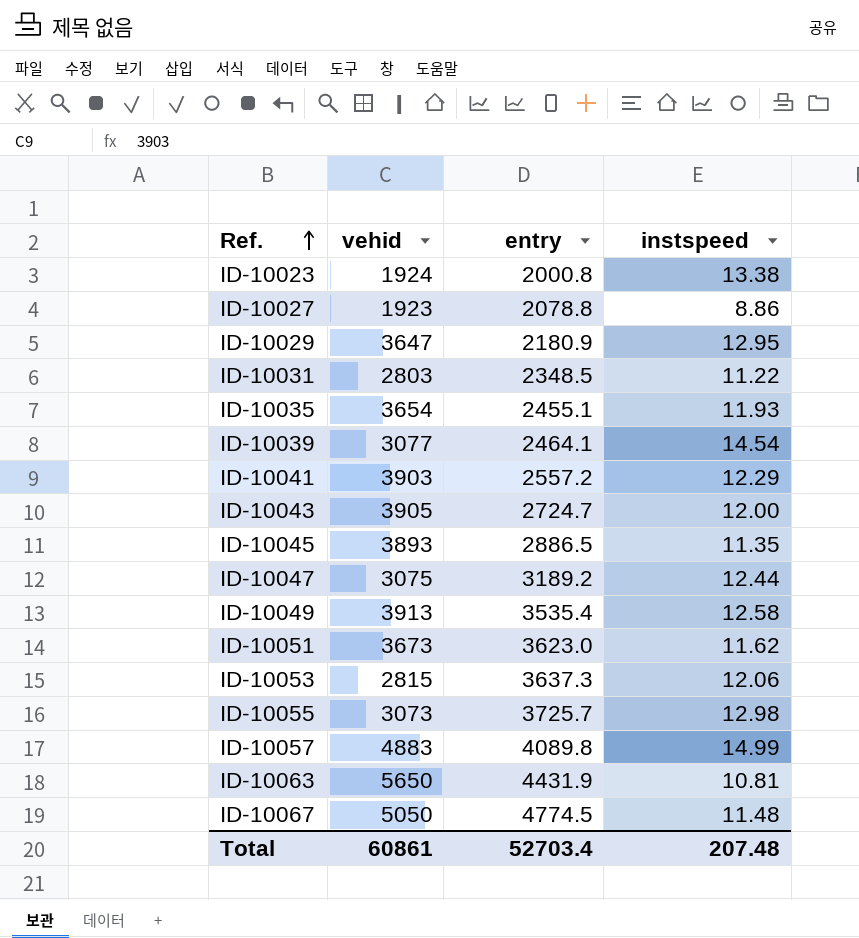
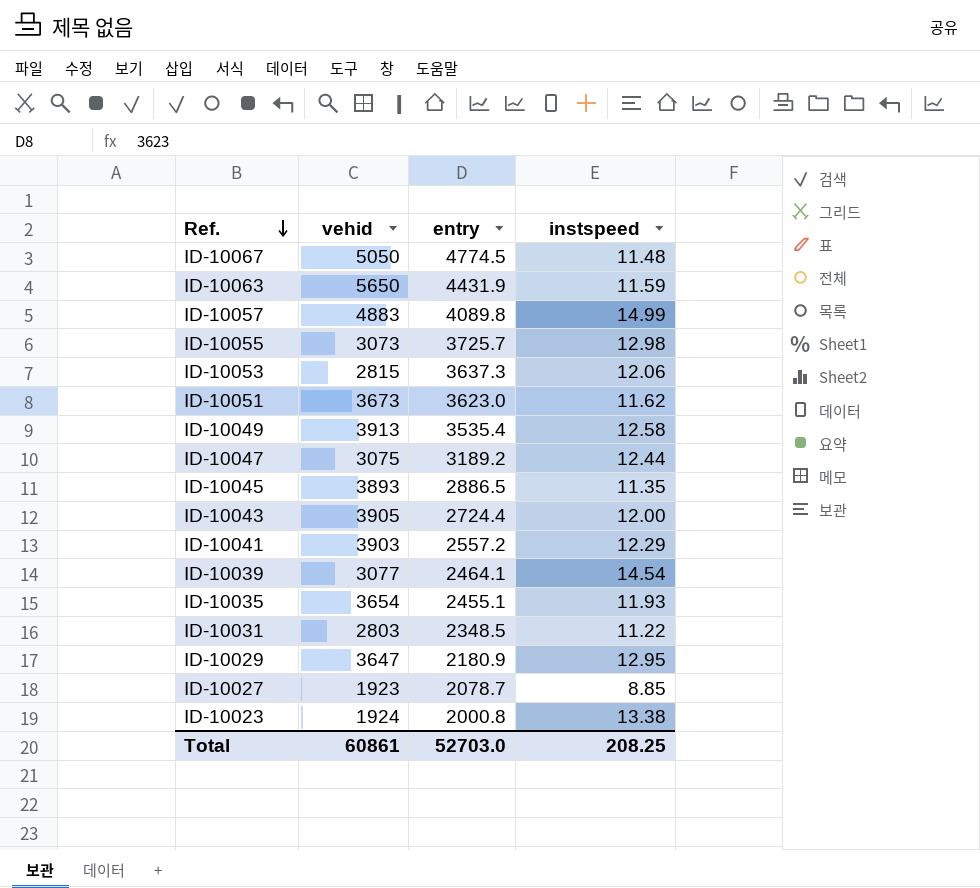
row order: Ref. ascending -> Ref. descending
ID-10063 | instspeed: 10.81 -> 11.59
ID-10043 | entry: 2724.7 -> 2724.4
ID-10027 | entry: 2078.8 -> 2078.7
ID-10027 | instspeed: 8.86 -> 8.85
Total | entry: 52703.4 -> 52703.0
Total | instspeed: 207.48 -> 208.25

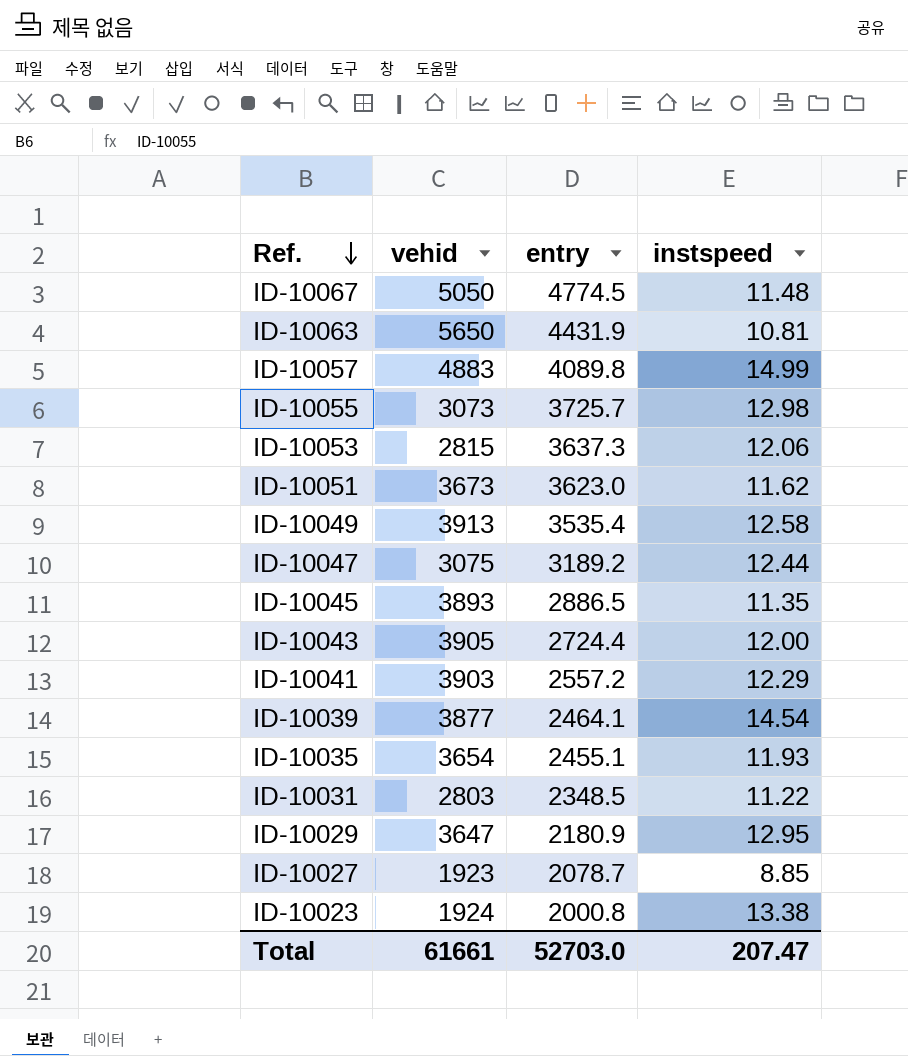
ID-10063 | instspeed: 11.59 -> 10.81
ID-10039 | vehid: 3077 -> 3877
Total | vehid: 60861 -> 61661
Total | instspeed: 208.25 -> 207.47

